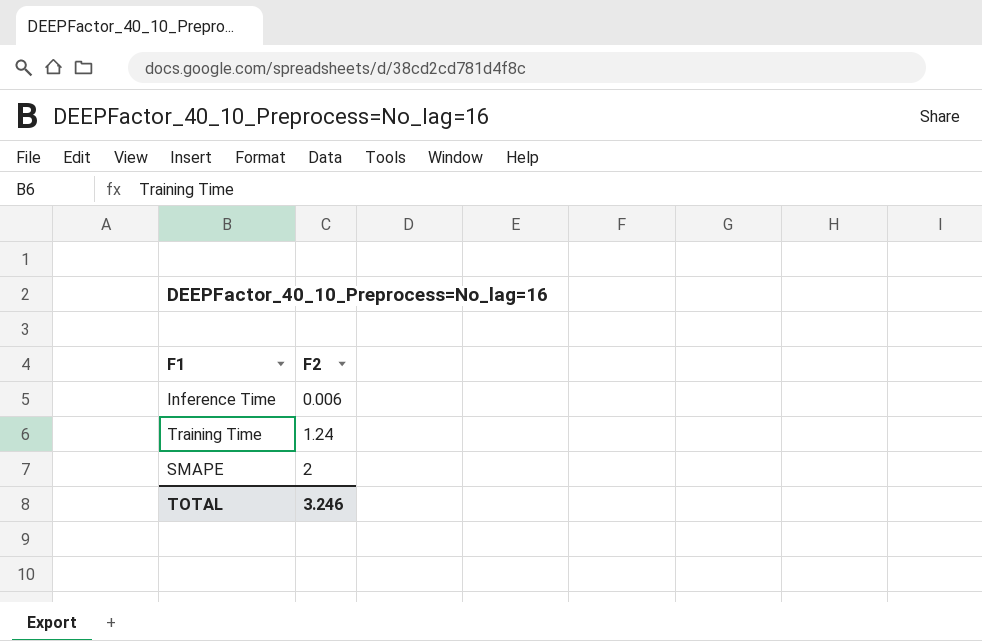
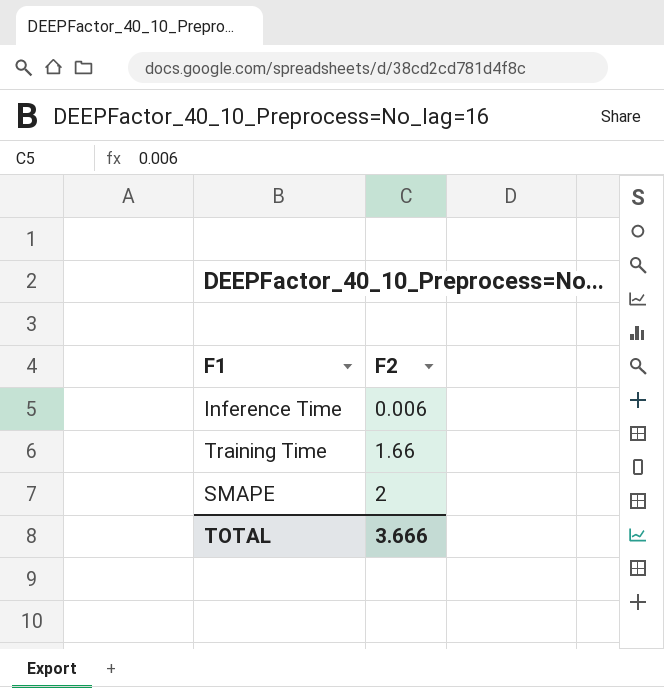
Training Time | F2: 1.24 -> 1.66
TOTAL | F2: 3.246 -> 3.666

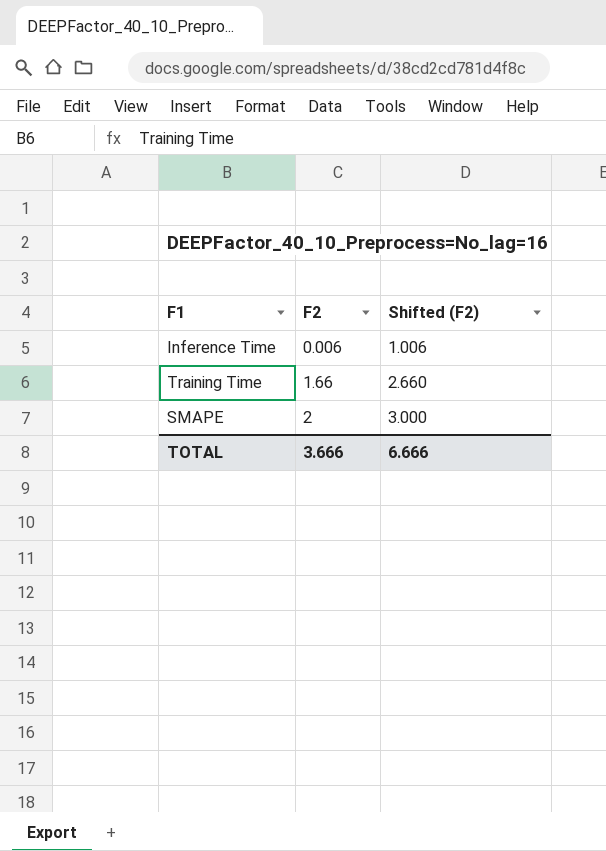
column Shifted (F2) | formula: none -> [F2] + 1

